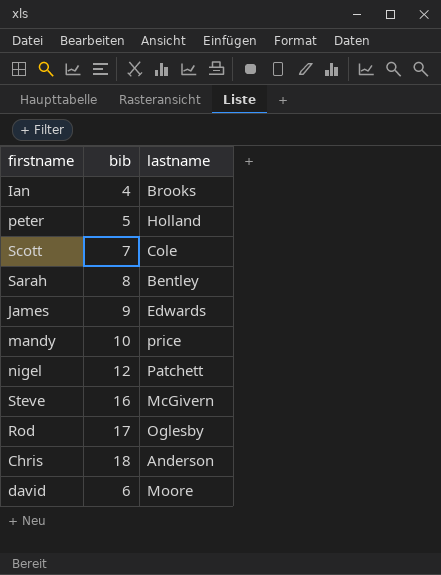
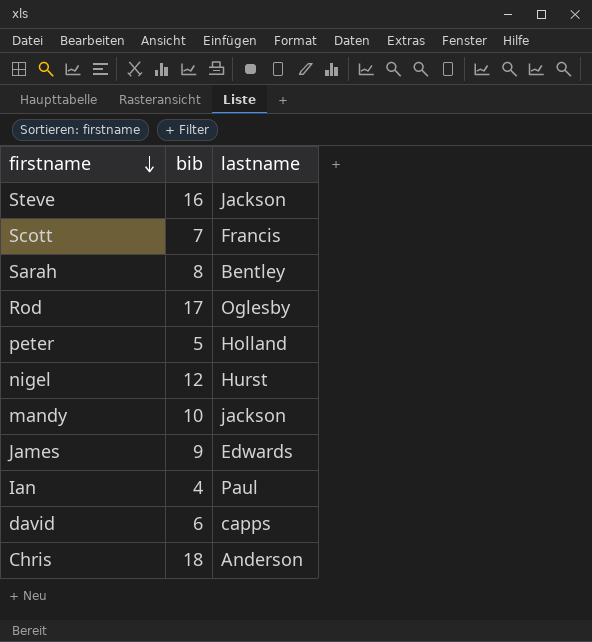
row order: none -> firstname descending
Steve | lastname: McGivern -> Jackson
Scott | lastname: Cole -> Francis
nigel | lastname: Patchett -> Hurst
mandy | lastname: price -> jackson
Ian | lastname: Brooks -> Paul
david | lastname: Moore -> capps

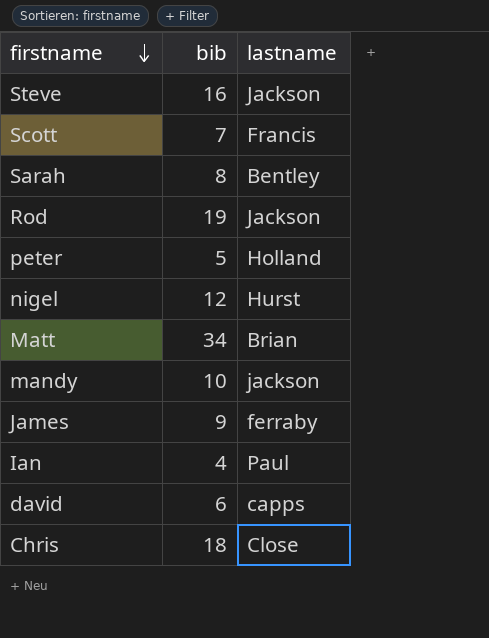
Rod | bib: 17 -> 19
Rod | lastname: Oglesby -> Jackson
row Matt: none -> 34 | Brian
James | lastname: Edwards -> ferraby
Chris | lastname: Anderson -> Close

